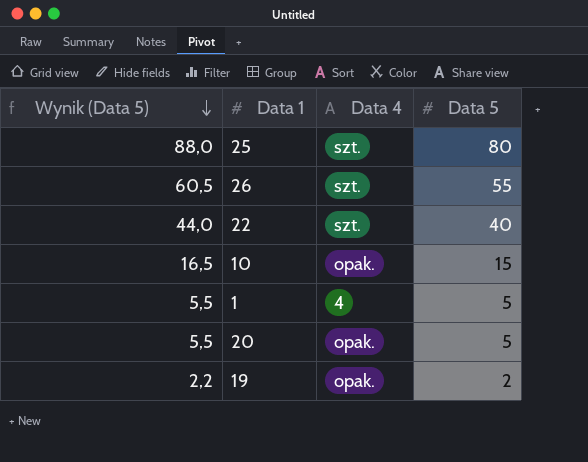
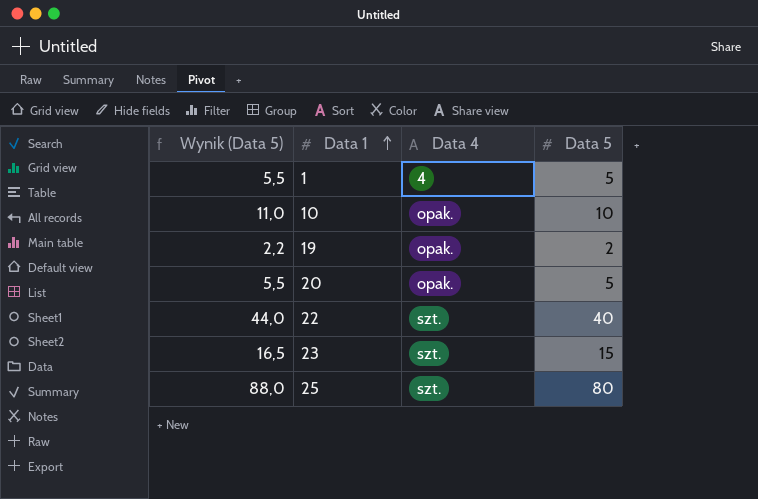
row order: Wynik (Data 5) descending -> Data 1 ascending
row 26: 60,5 | szt. | 55 -> none
10 | Wynik (Data 5): 16,5 -> 11,0
10 | Data 5: 15 -> 10
row 23: none -> 16,5 | szt. | 15

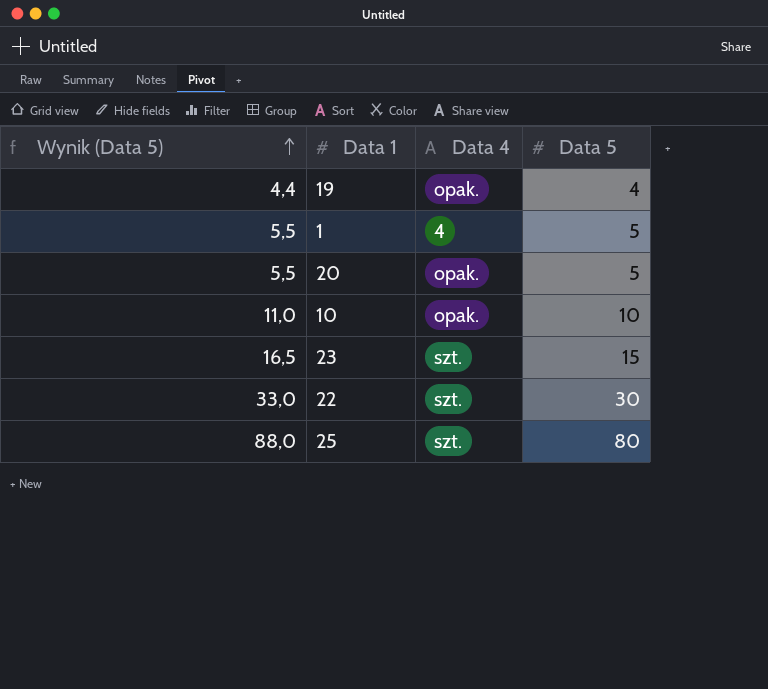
row order: Data 1 ascending -> Wynik (Data 5) ascending
19 | Wynik (Data 5): 2,2 -> 4,4
19 | Data 5: 2 -> 4
22 | Wynik (Data 5): 44,0 -> 33,0
22 | Data 5: 40 -> 30

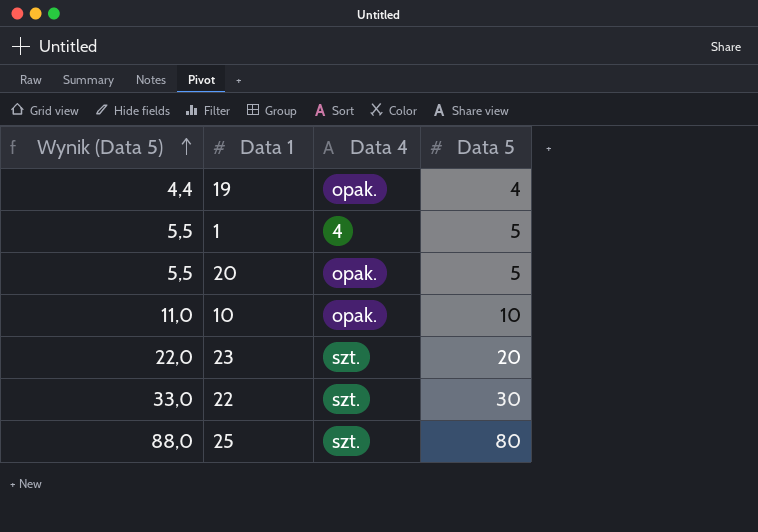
23 | Wynik (Data 5): 16,5 -> 22,0
23 | Data 5: 15 -> 20

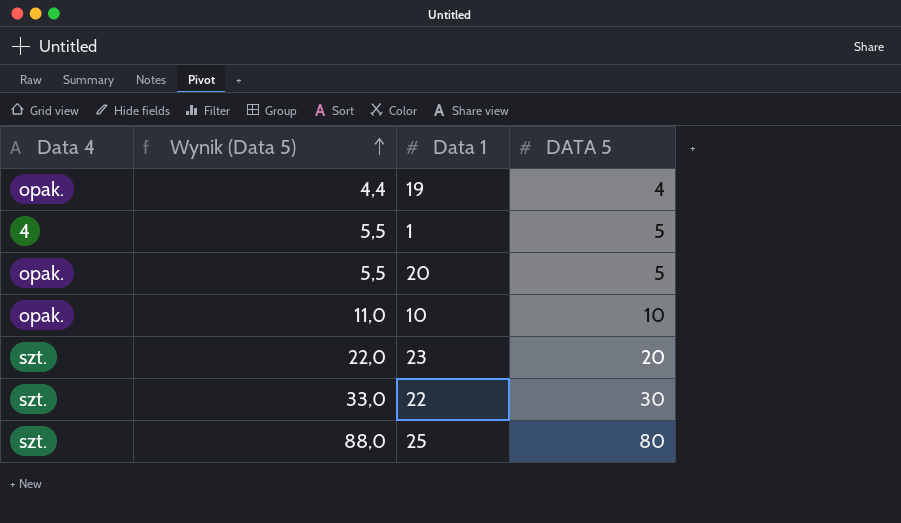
column Data 4 | position: 3 -> 1
column name: Data 5 -> DATA 5

